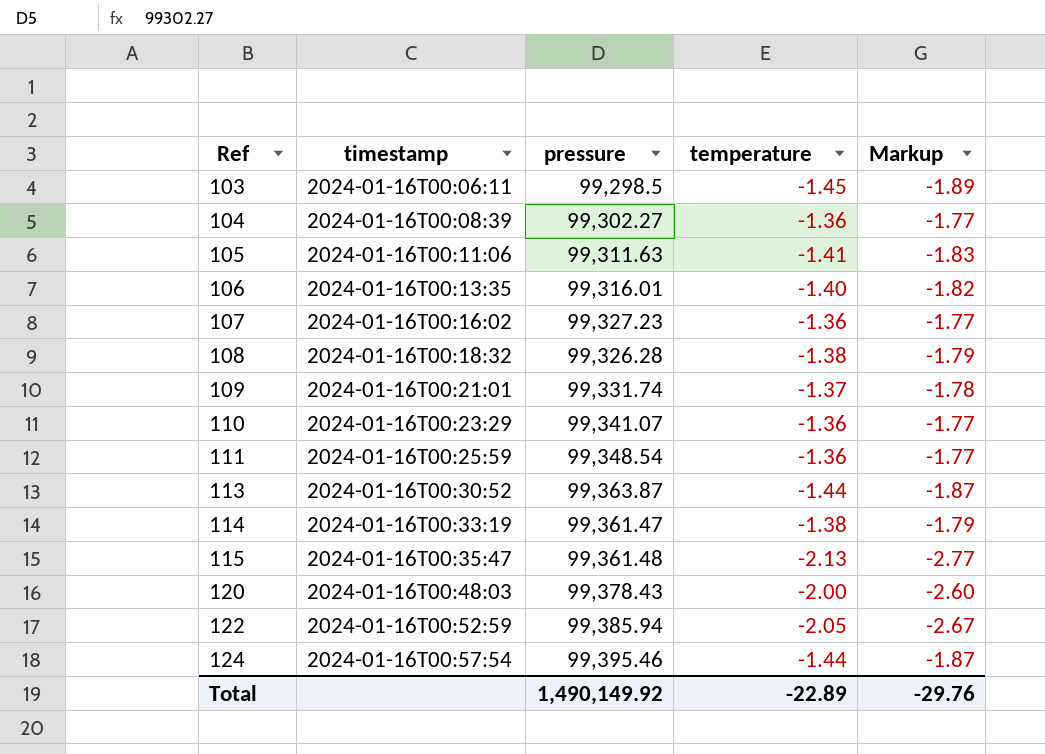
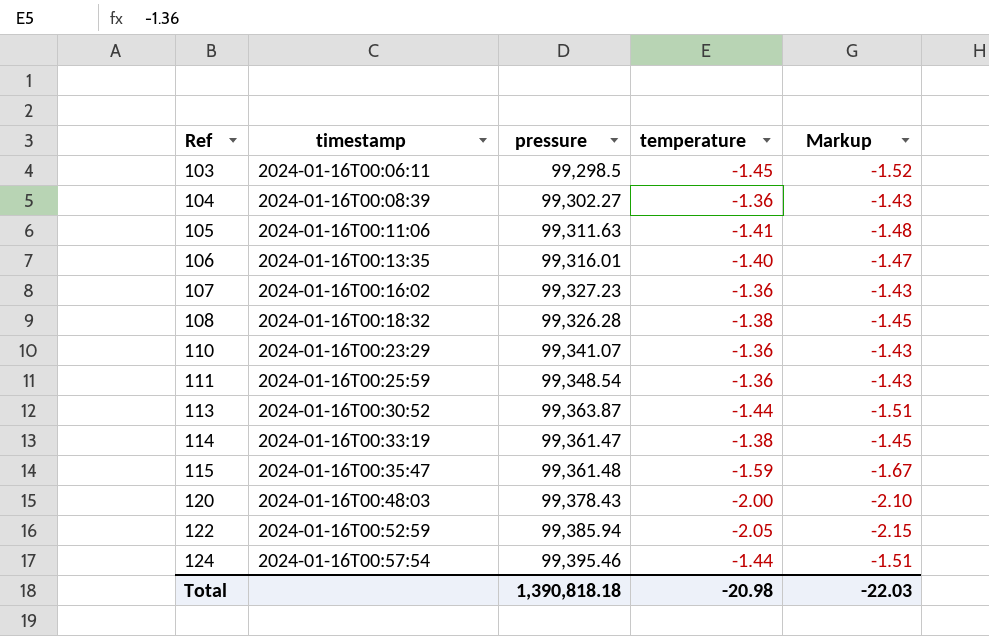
column Markup | formula: [temperature] * 1.3 -> [temperature] * 1.05
row 109: 2024-01-16T00:21:01 | 99,331.74 | -1.37 | -1.78 -> none
115 | temperature: -2.13 -> -1.59
Total | pressure: 1,490,149.92 -> 1,390,818.18
Total | temperature: -22.89 -> -20.98
Total | Markup: -29.76 -> -22.03

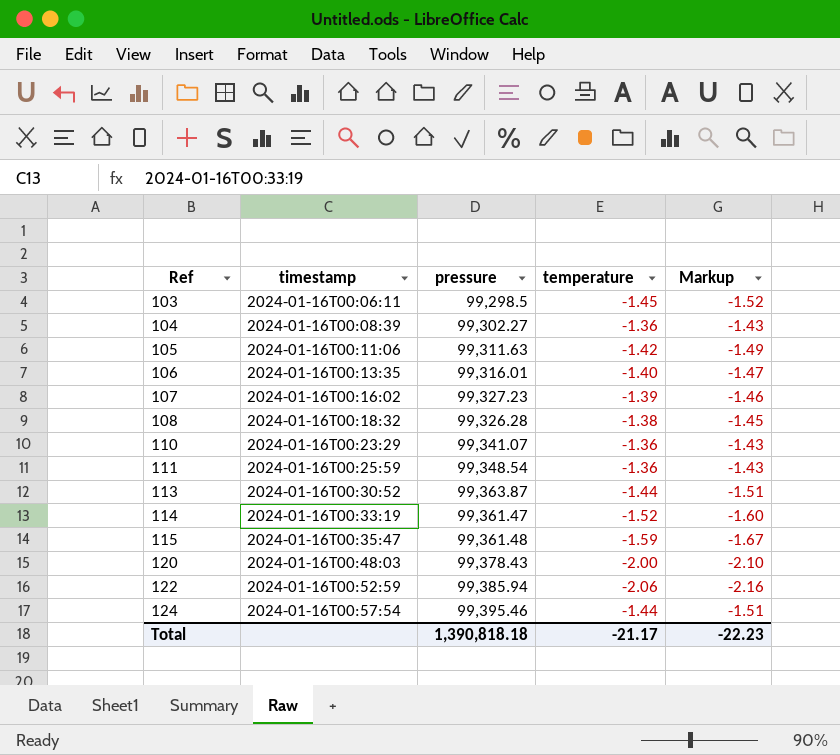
105 | temperature: -1.41 -> -1.42
105 | Markup: -1.48 -> -1.49
107 | temperature: -1.36 -> -1.39
107 | Markup: -1.43 -> -1.46
114 | temperature: -1.38 -> -1.52
114 | Markup: -1.45 -> -1.60
122 | temperature: -2.05 -> -2.06
122 | Markup: -2.15 -> -2.16
Total | temperature: -20.98 -> -21.17
Total | Markup: -22.03 -> -22.23

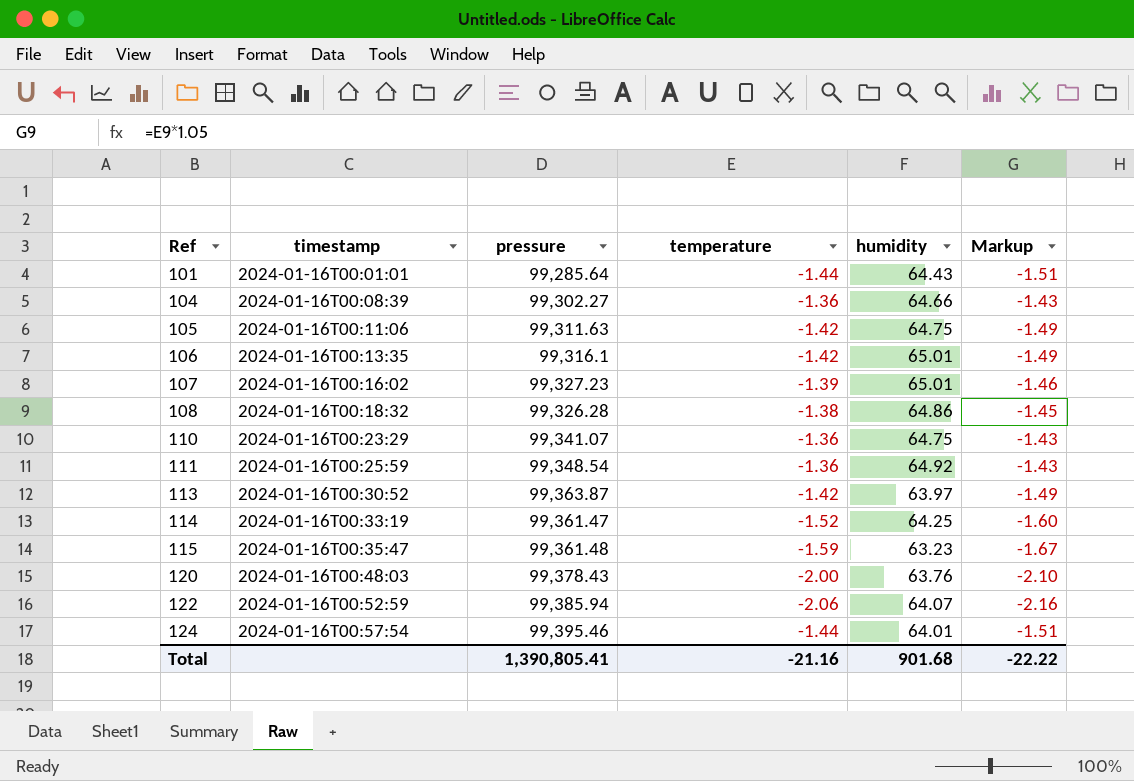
column humidity | position: none -> 5
row 103: 2024-01-16T00:06:11 | 99,298.5 | -1.45 | -1.52 -> none
row 101: none -> 2024-01-16T00:01:01 | 99,285.64 | -1.44 | 64.43 | -1.51
106 | pressure: 99,316.01 -> 99,316.1
106 | temperature: -1.40 -> -1.42
106 | Markup: -1.47 -> -1.49
113 | temperature: -1.44 -> -1.42
113 | Markup: -1.51 -> -1.49
Total | pressure: 1,390,818.18 -> 1,390,805.41
Total | temperature: -21.17 -> -21.16
Total | Markup: -22.23 -> -22.22

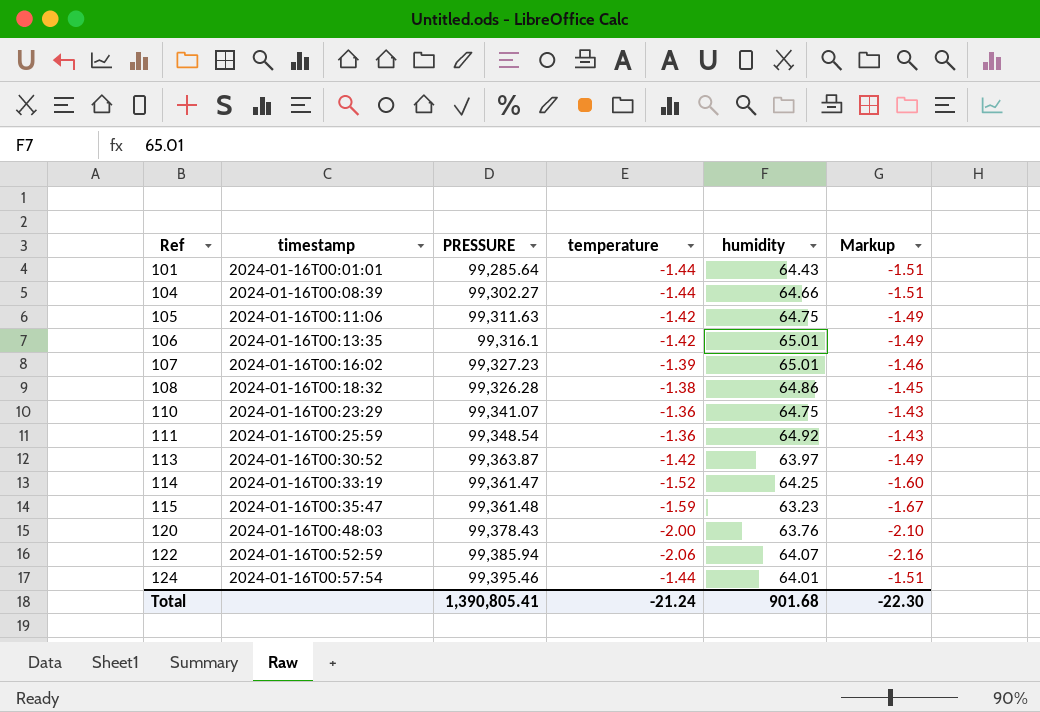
column name: pressure -> PRESSURE
104 | temperature: -1.36 -> -1.44
104 | Markup: -1.43 -> -1.51
Total | temperature: -21.16 -> -21.24
Total | Markup: -22.22 -> -22.30

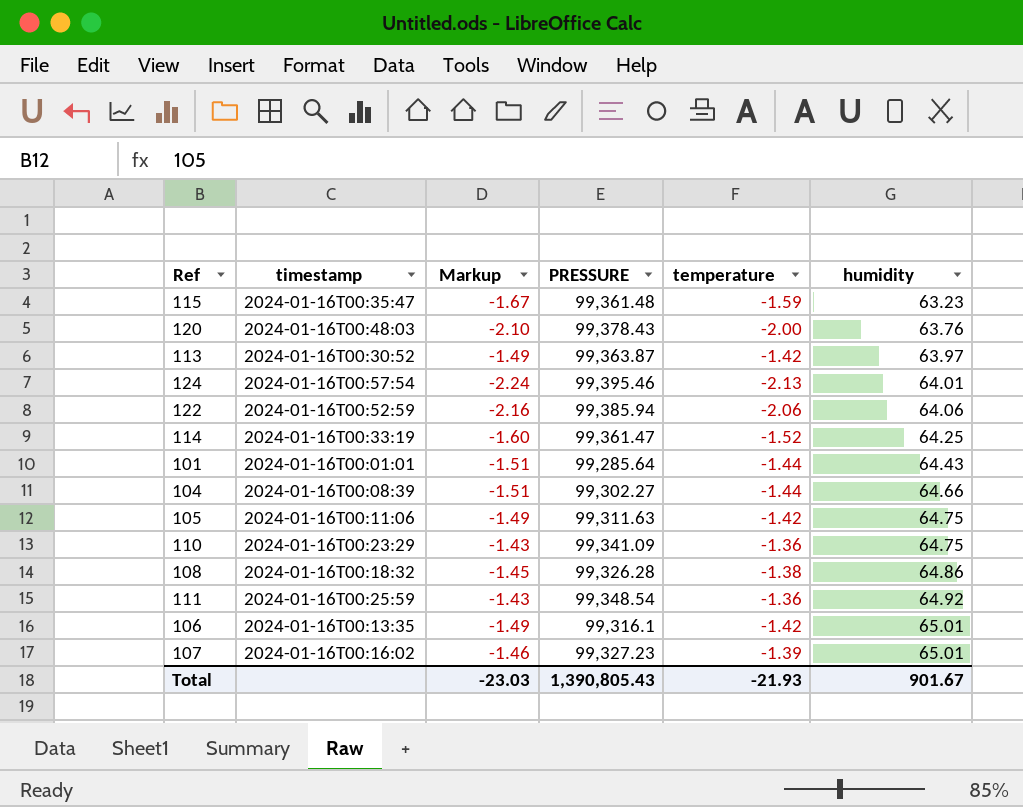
row order: Ref ascending -> humidity ascending
column Markup | position: 6 -> 3
124 | Markup: -1.51 -> -2.24
124 | temperature: -1.44 -> -2.13
122 | humidity: 64.07 -> 64.06
110 | PRESSURE: 99,341.07 -> 99,341.09
Total | Markup: -22.30 -> -23.03
Total | PRESSURE: 1,390,805.41 -> 1,390,805.43
Total | temperature: -21.24 -> -21.93
Total | humidity: 901.68 -> 901.67

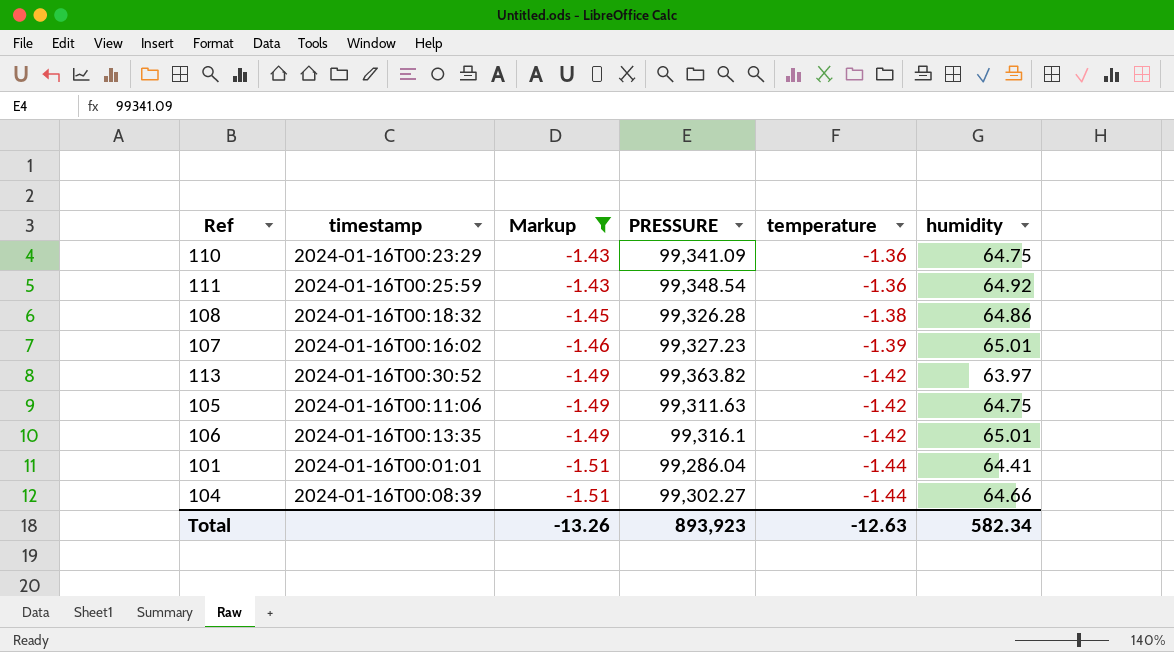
filter: none -> Markup >= -1.51
row order: humidity ascending -> Markup descending
113 | PRESSURE: 99,363.87 -> 99,363.82
101 | PRESSURE: 99,285.64 -> 99,286.04
101 | humidity: 64.43 -> 64.41
Total | Markup: -23.03 -> -13.26
Total | PRESSURE: 1,390,805.43 -> 893,923
Total | temperature: -21.93 -> -12.63
Total | humidity: 901.67 -> 582.34

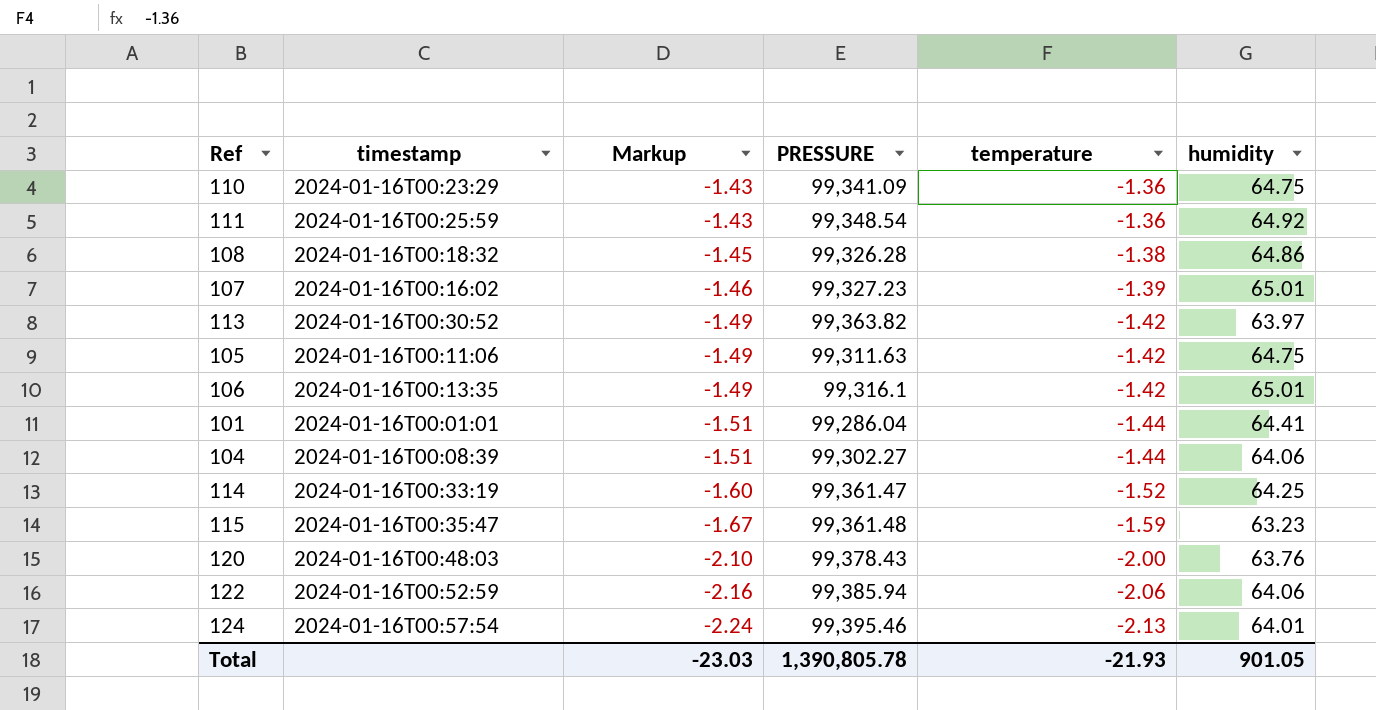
filter: Markup >= -1.51 -> none
104 | humidity: 64.66 -> 64.06
Total | Markup: -13.26 -> -23.03
Total | PRESSURE: 893,923 -> 1,390,805.78
Total | temperature: -12.63 -> -21.93
Total | humidity: 582.34 -> 901.05

